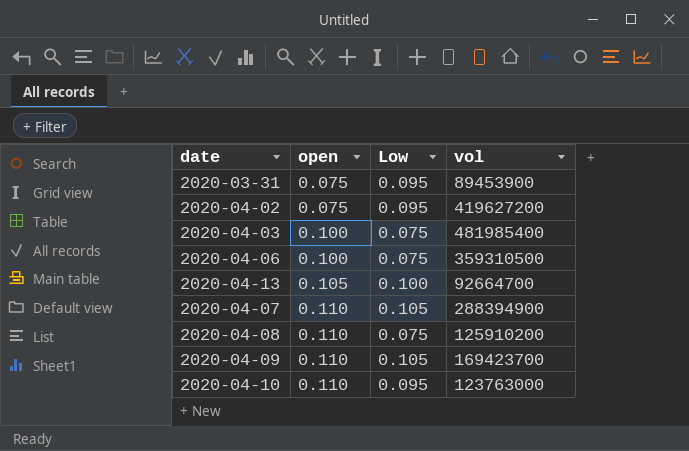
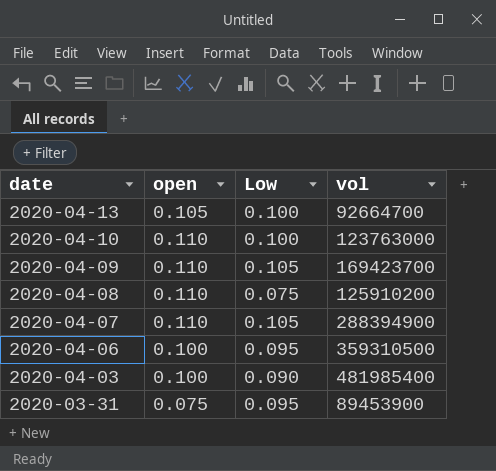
row order: open ascending -> date descending
row 2020-04-02: 0.075 | 0.095 | 419627200 -> none
2020-04-10 | Low: 0.095 -> 0.100
2020-04-06 | Low: 0.075 -> 0.095
2020-04-03 | Low: 0.075 -> 0.090

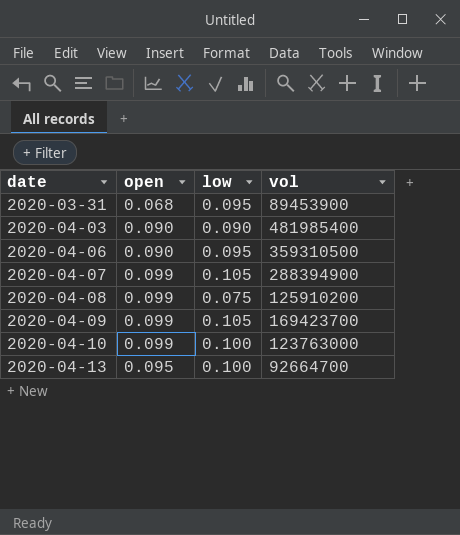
row order: date descending -> date ascending
column name: Low -> low
2020-03-31 | open: 0.075 -> 0.068
2020-04-03 | open: 0.100 -> 0.090
2020-04-06 | open: 0.100 -> 0.090
2020-04-07 | open: 0.110 -> 0.099
2020-04-08 | open: 0.110 -> 0.099
2020-04-09 | open: 0.110 -> 0.099
2020-04-10 | open: 0.110 -> 0.099
2020-04-13 | open: 0.105 -> 0.095

